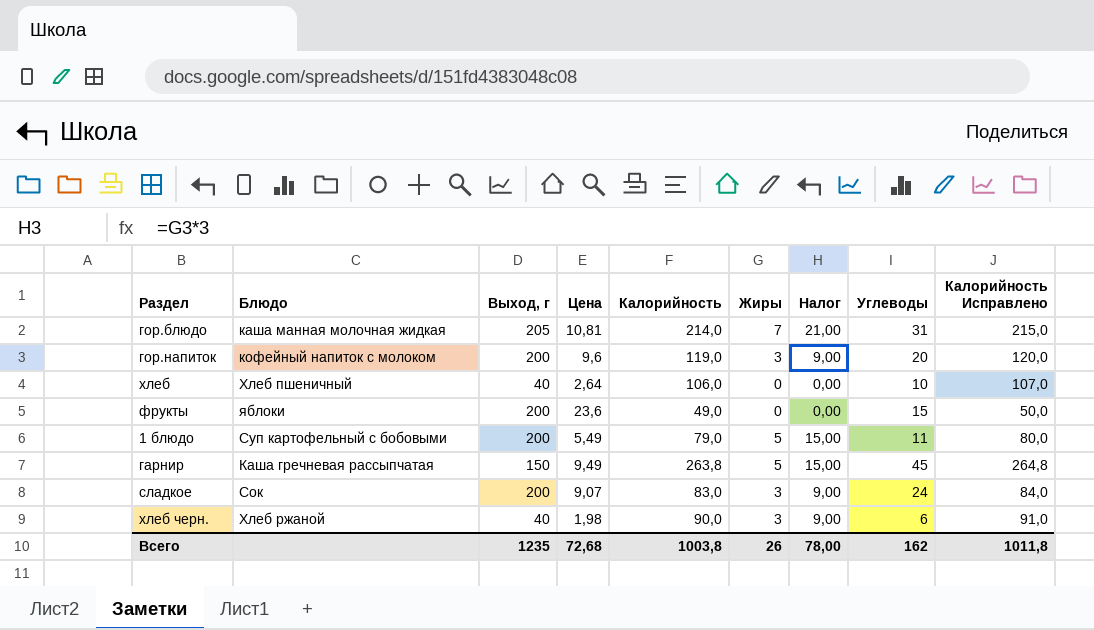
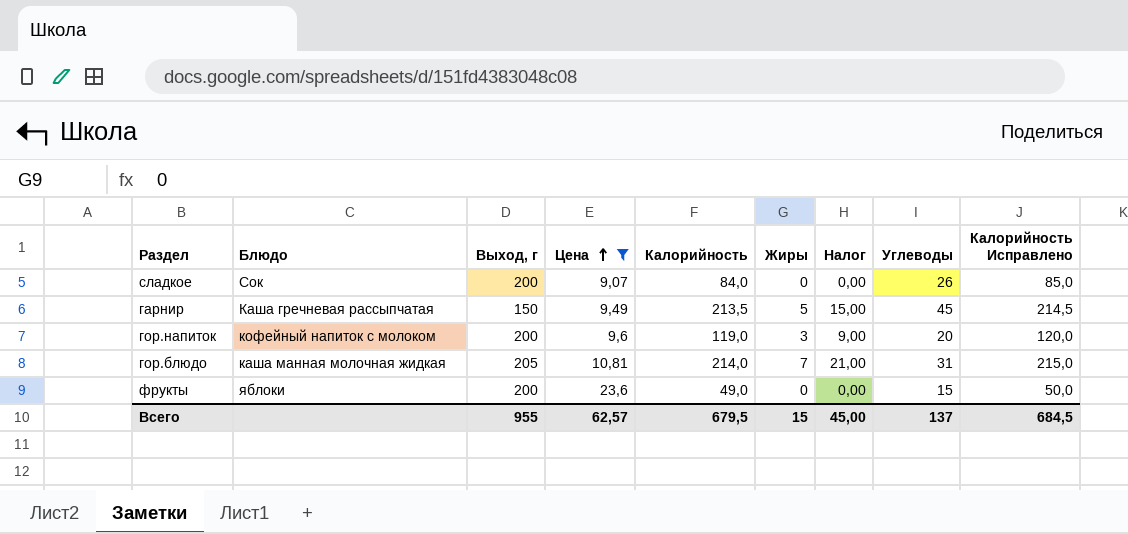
filter: none -> Цена >= 9,07
row order: none -> Цена ascending
сладкое | Калорийность: 83,0 -> 84,0
сладкое | Жиры: 3 -> 0
сладкое | Налог: 9,00 -> 0,00
сладкое | Углеводы: 24 -> 26
сладкое | Калорийность Исправлено: 84,0 -> 85,0
гарнир | Калорийность: 263,8 -> 213,5
гарнир | Калорийность Исправлено: 264,8 -> 214,5
Всего | Выход, г: 1235 -> 955
Всего | Цена: 72,68 -> 62,57
Всего | Калорийность: 1003,8 -> 679,5
Всего | Жиры: 26 -> 15
Всего | Налог: 78,00 -> 45,00
Всего | Углеводы: 162 -> 137
Всего | Калорийность Исправлено: 1011,8 -> 684,5

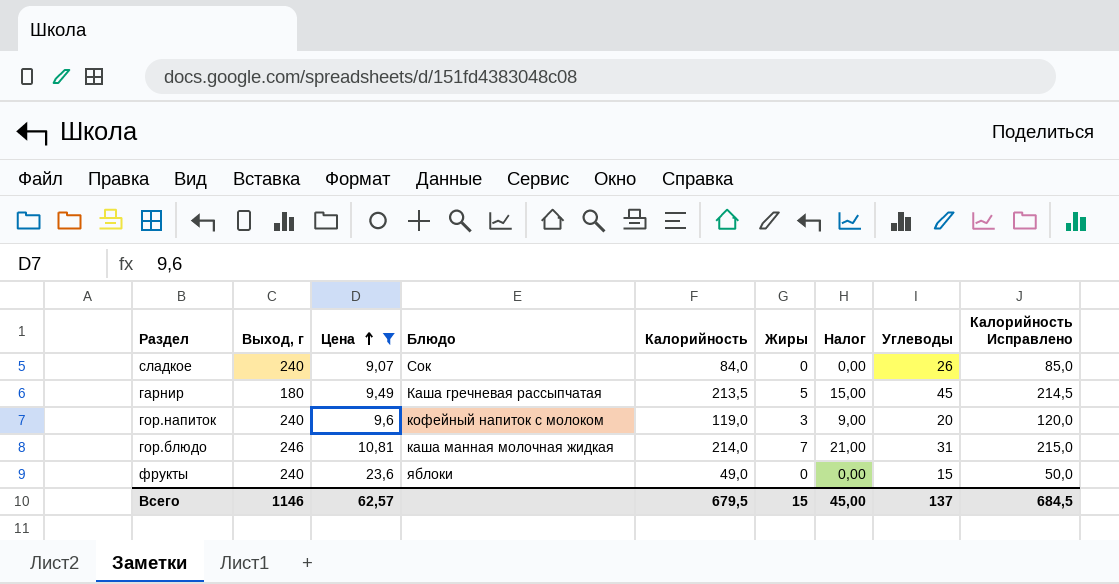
column Блюдо | position: 2 -> 4
сладкое | Выход, г: 200 -> 240
гарнир | Выход, г: 150 -> 180
гор.напиток | Выход, г: 200 -> 240
гор.блюдо | Выход, г: 205 -> 246
фрукты | Выход, г: 200 -> 240
Всего | Выход, г: 955 -> 1146

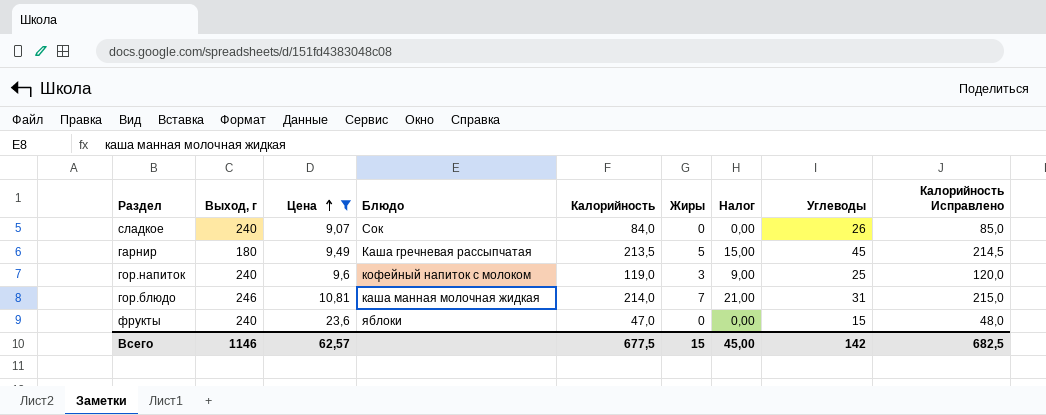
гор.напиток | Углеводы: 20 -> 25
фрукты | Калорийность: 49,0 -> 47,0
фрукты | Калорийность Исправлено: 50,0 -> 48,0
Всего | Калорийность: 679,5 -> 677,5
Всего | Углеводы: 137 -> 142
Всего | Калорийность Исправлено: 684,5 -> 682,5

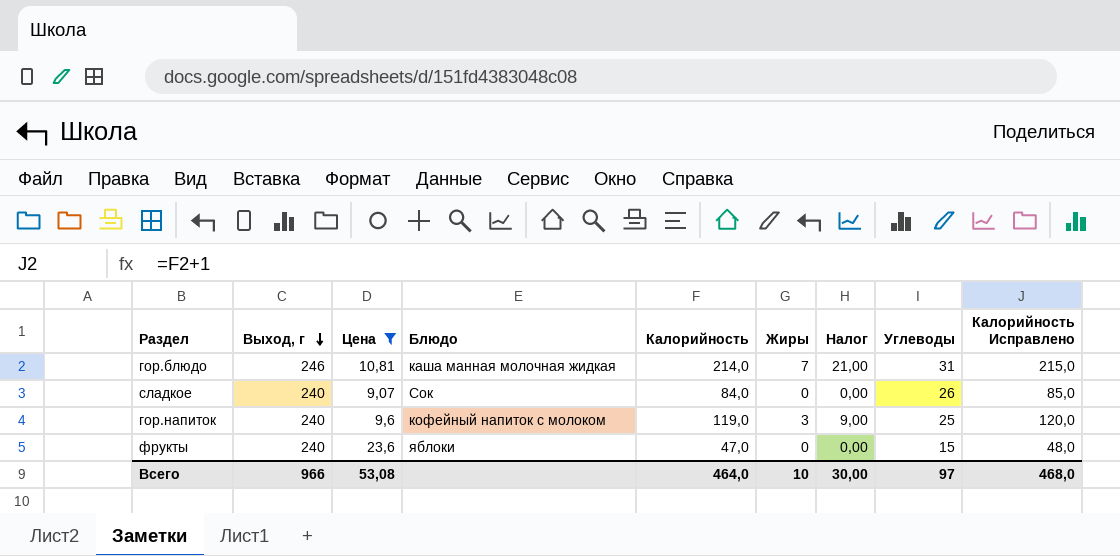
row order: Цена ascending -> Выход, г descending
row гарнир: 180 | 9,49 | Каша гречневая рассыпчатая | 213,5 | 5 | 15,00 | 45 | 214,5 -> none
Всего | Выход, г: 1146 -> 966
Всего | Цена: 62,57 -> 53,08
Всего | Калорийность: 677,5 -> 464,0
Всего | Жиры: 15 -> 10
Всего | Налог: 45,00 -> 30,00
Всего | Углеводы: 142 -> 97
Всего | Калорийность Исправлено: 682,5 -> 468,0

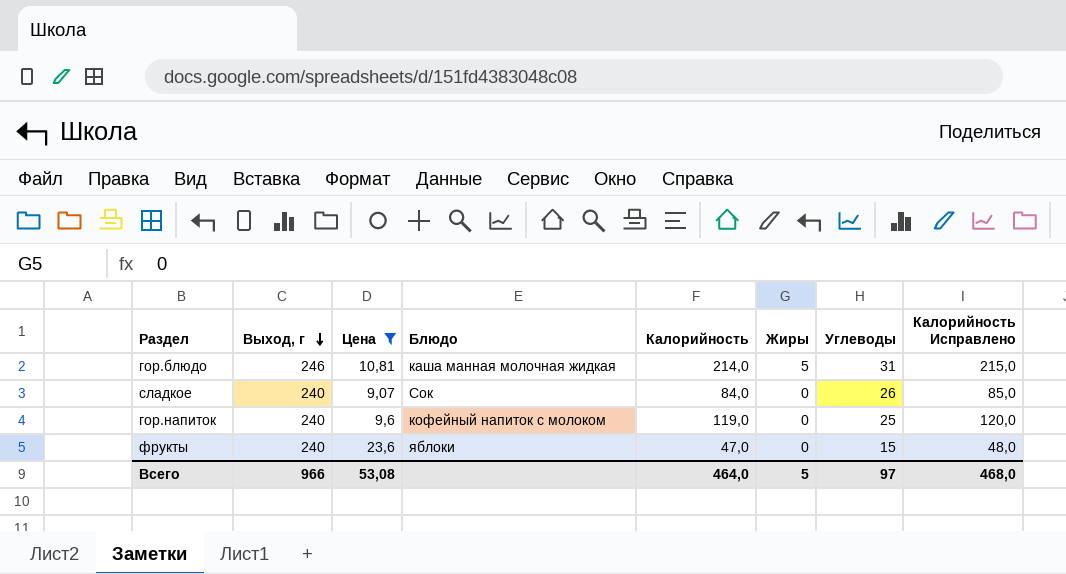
column Налог | formula: [Жиры] * 3 -> none
гор.блюдо | Жиры: 7 -> 5
гор.напиток | Жиры: 3 -> 0
Всего | Жиры: 10 -> 5

